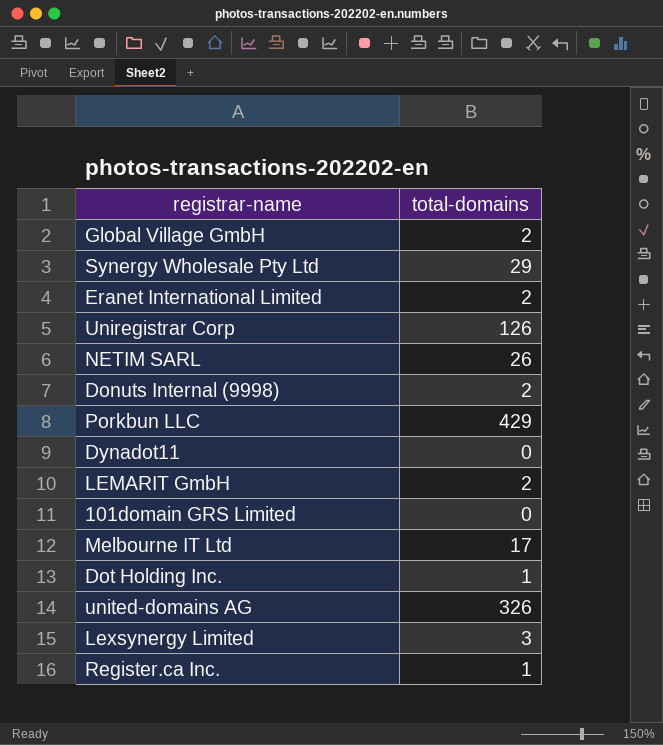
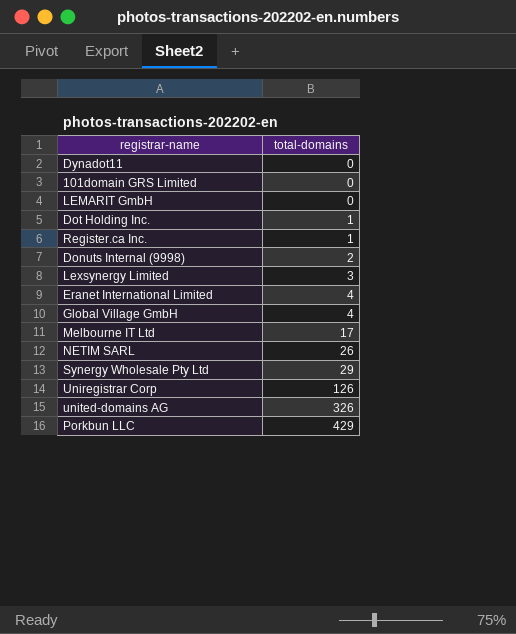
row order: none -> total-domains ascending
LEMARIT GmbH | total-domains: 2 -> 0
Eranet International Limited | total-domains: 2 -> 4
Global Village GmbH | total-domains: 2 -> 4

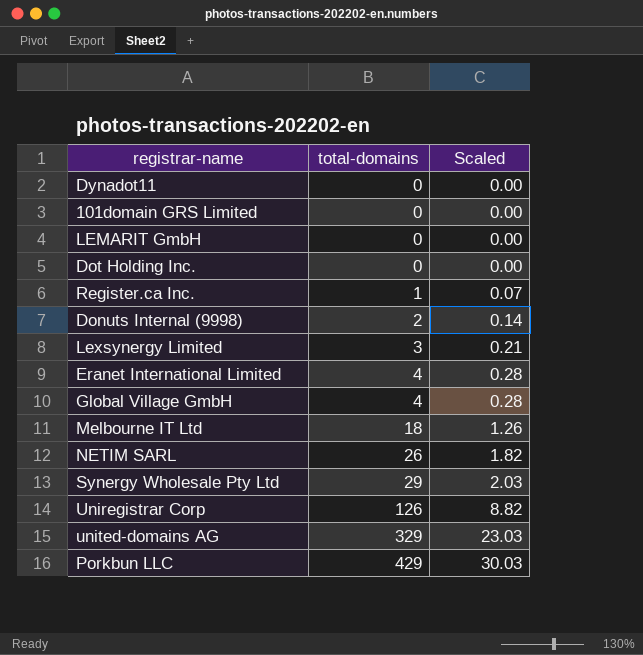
column Scaled | formula: none -> [total-domains] * 0.07
Dot Holding Inc. | total-domains: 1 -> 0
Melbourne IT Ltd | total-domains: 17 -> 18
united-domains AG | total-domains: 326 -> 329

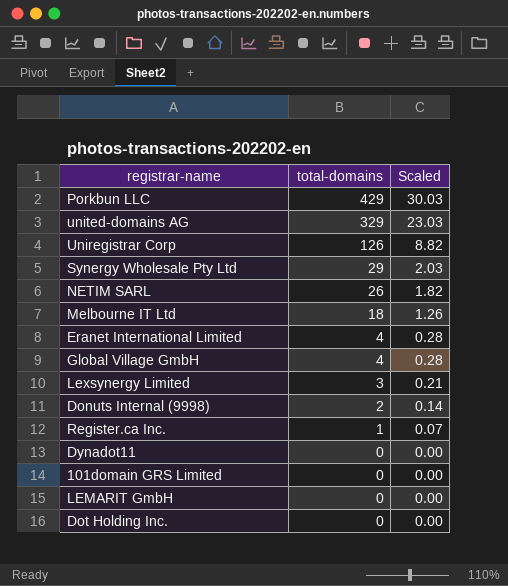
row order: total-domains ascending -> total-domains descending

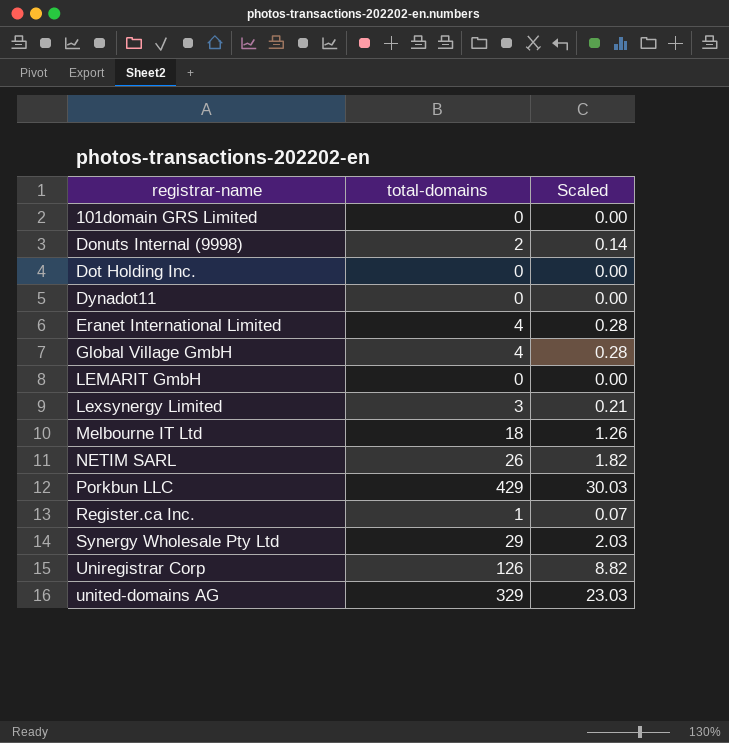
row order: total-domains descending -> registrar-name ascending

